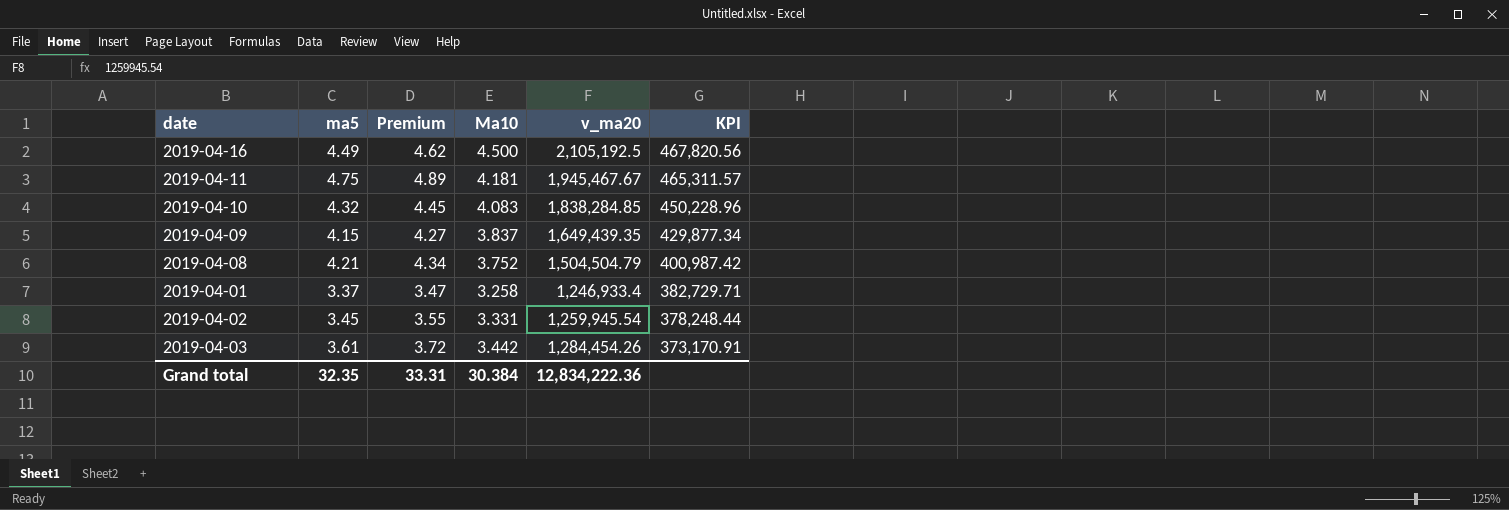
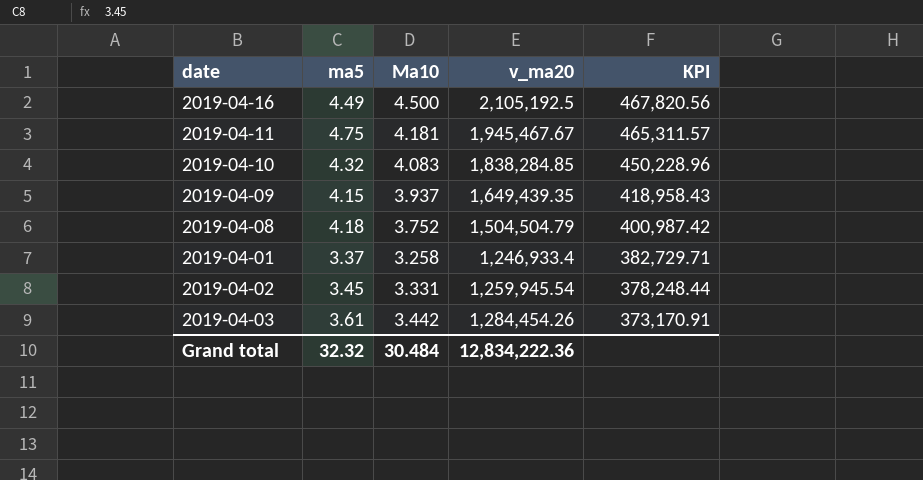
column Premium | formula: [ma5] * 1.03 -> none
2019-04-09 | Ma10: 3.837 -> 3.937
2019-04-09 | KPI: 429,877.34 -> 418,958.43
2019-04-08 | ma5: 4.21 -> 4.18
Grand total | ma5: 32.35 -> 32.32
Grand total | Ma10: 30.384 -> 30.484

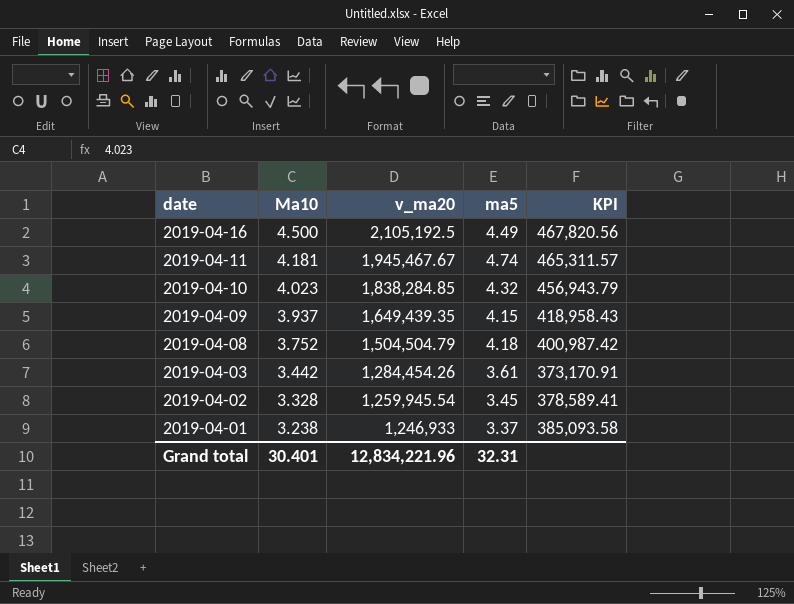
row order: KPI descending -> date descending
column ma5 | position: 2 -> 4
2019-04-11 | ma5: 4.75 -> 4.74
2019-04-10 | Ma10: 4.083 -> 4.023
2019-04-10 | KPI: 450,228.96 -> 456,943.79
2019-04-02 | Ma10: 3.331 -> 3.328
2019-04-02 | KPI: 378,248.44 -> 378,589.41
2019-04-01 | Ma10: 3.258 -> 3.238
2019-04-01 | v_ma20: 1,246,933.4 -> 1,246,933
2019-04-01 | KPI: 382,729.71 -> 385,093.58
Grand total | Ma10: 30.484 -> 30.401
Grand total | v_ma20: 12,834,222.36 -> 12,834,221.96
Grand total | ma5: 32.32 -> 32.31

